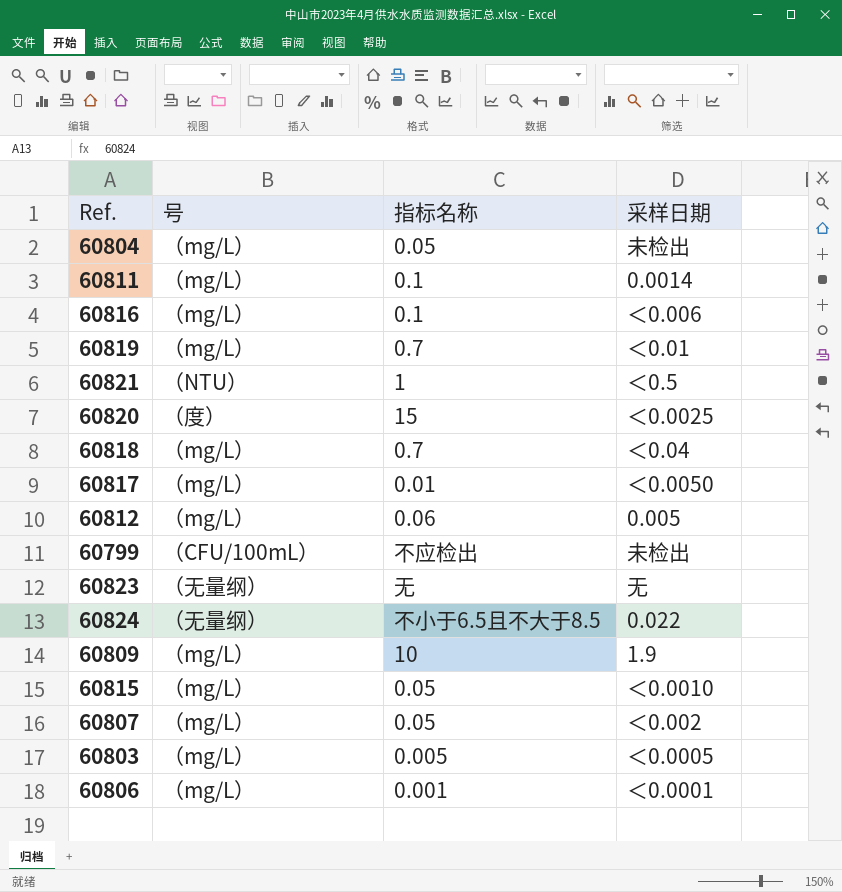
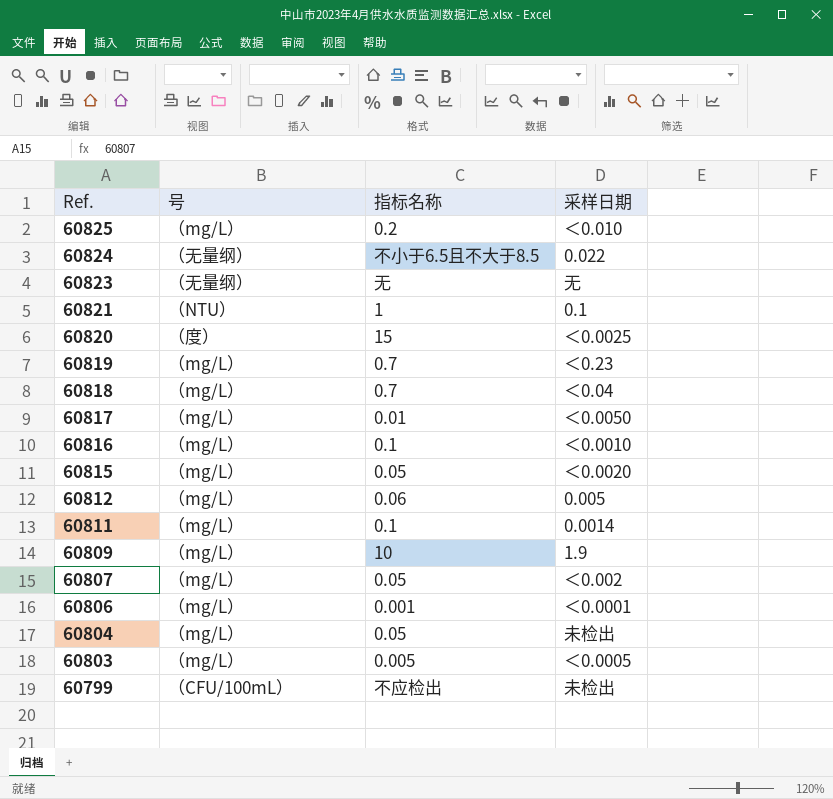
row order: none -> Ref. descending
row 60825: none -> （mg/L） | 0.2 | ＜0.010
60821 | 采样日期: ＜0.5 -> 0.1
60819 | 采样日期: ＜0.01 -> ＜0.23
60816 | 采样日期: ＜0.006 -> ＜0.0010
60815 | 采样日期: ＜0.0010 -> ＜0.0020

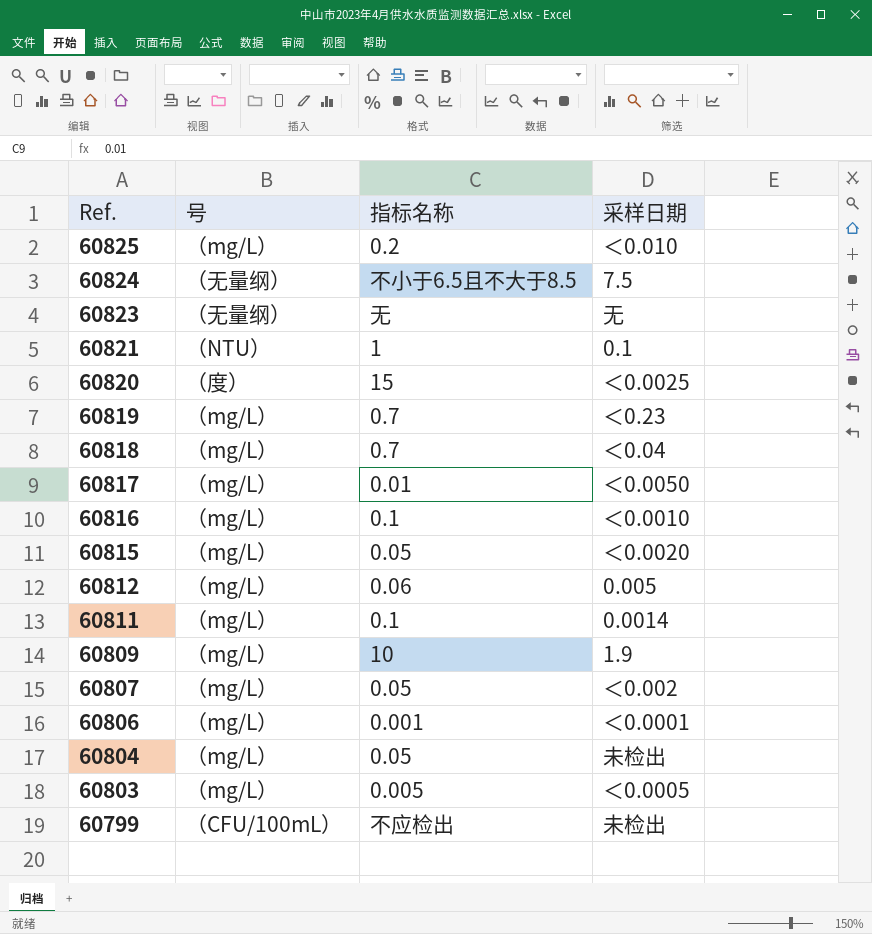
60824 | 采样日期: 0.022 -> 7.5

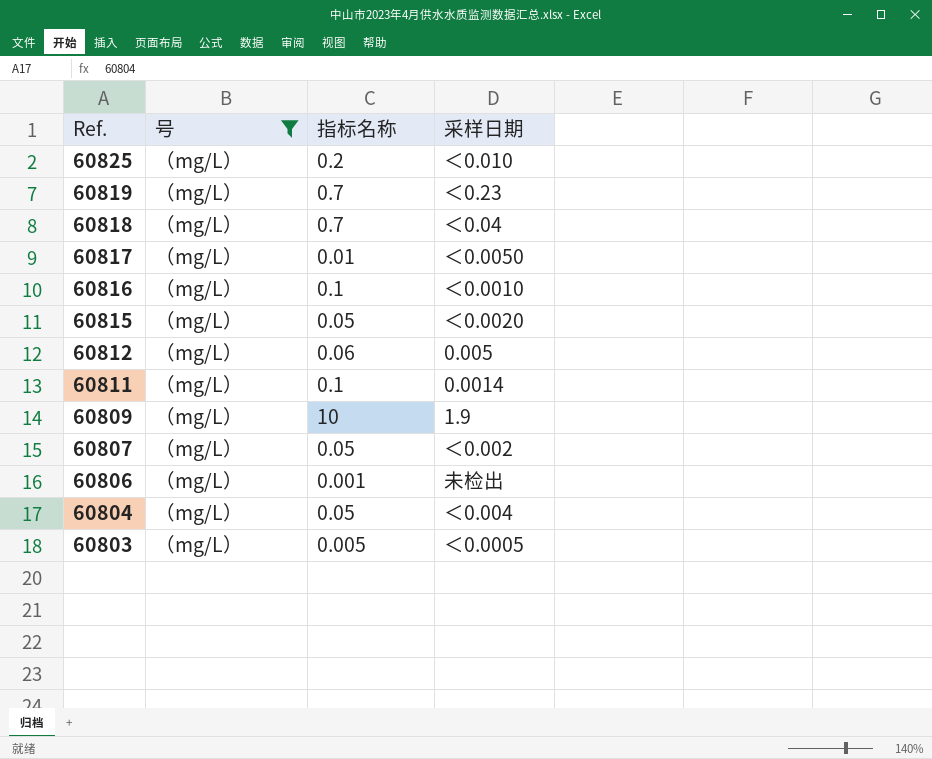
filter: none -> 号 = （mg/L）
60806 | 采样日期: ＜0.0001 -> 未检出
60804 | 采样日期: 未检出 -> ＜0.004

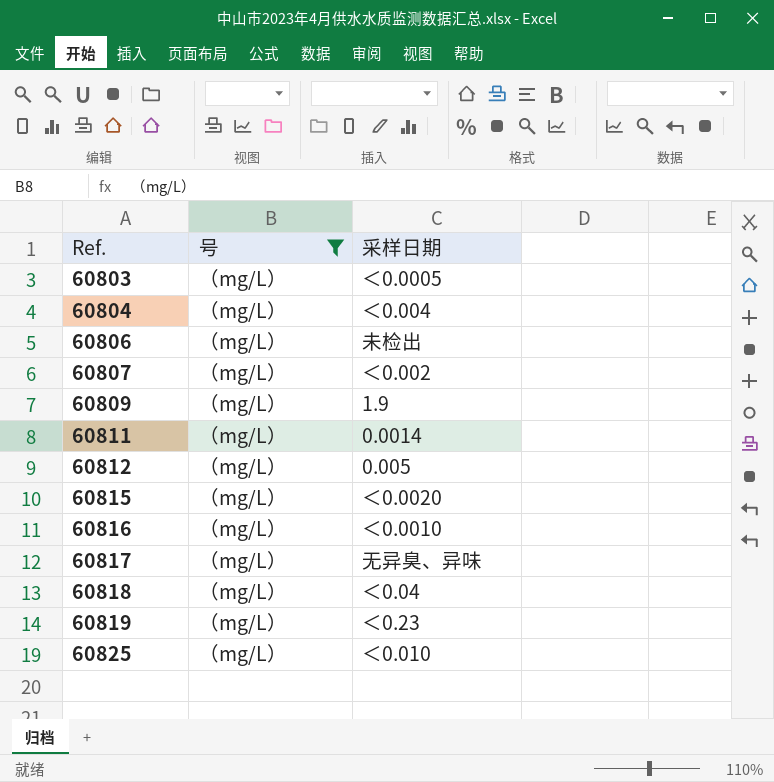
row order: Ref. descending -> Ref. ascending
column 指标名称 | position: 3 -> none
60817 | 采样日期: ＜0.0050 -> 无异臭、异味

